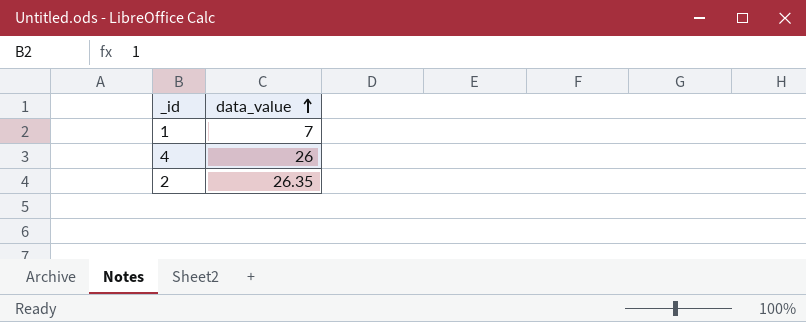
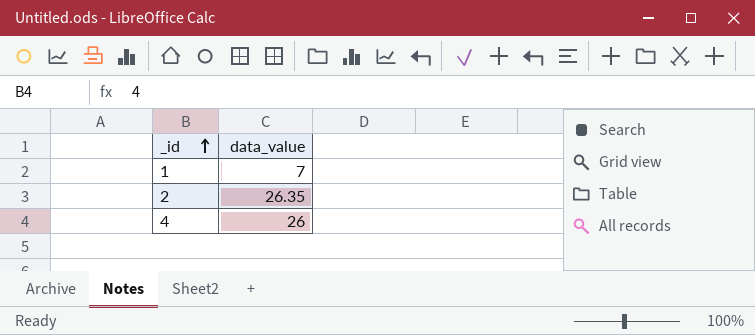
row order: data_value ascending -> _id ascending

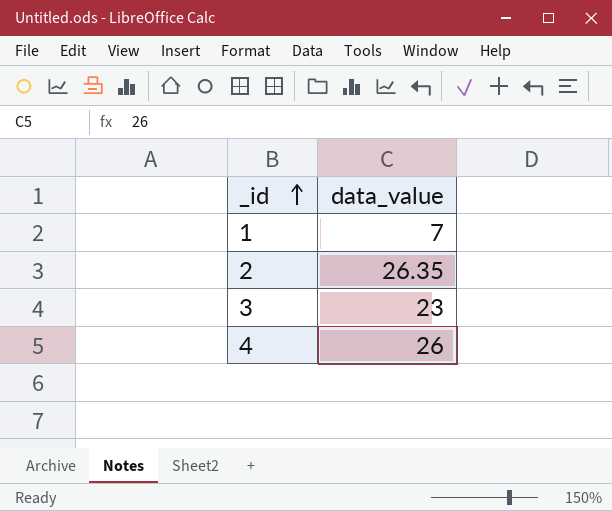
row 3: none -> 23

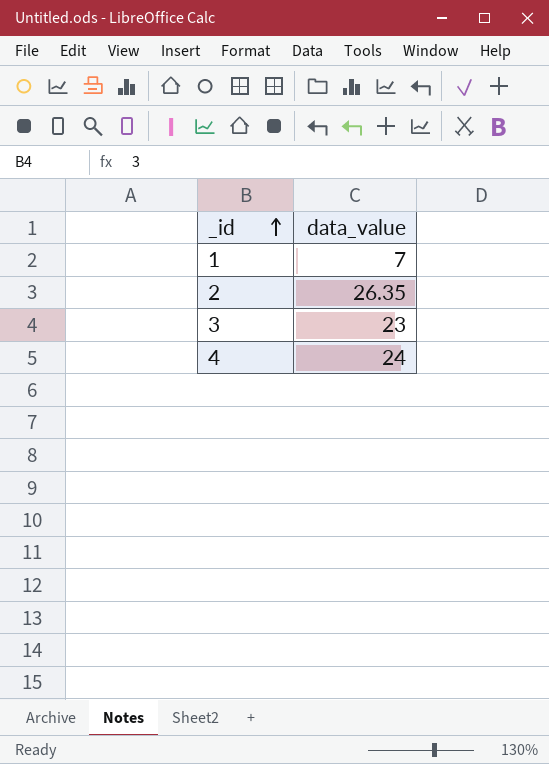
4 | data_value: 26 -> 24

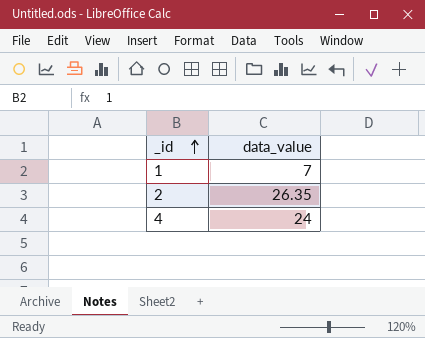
row 3: 23 -> none

